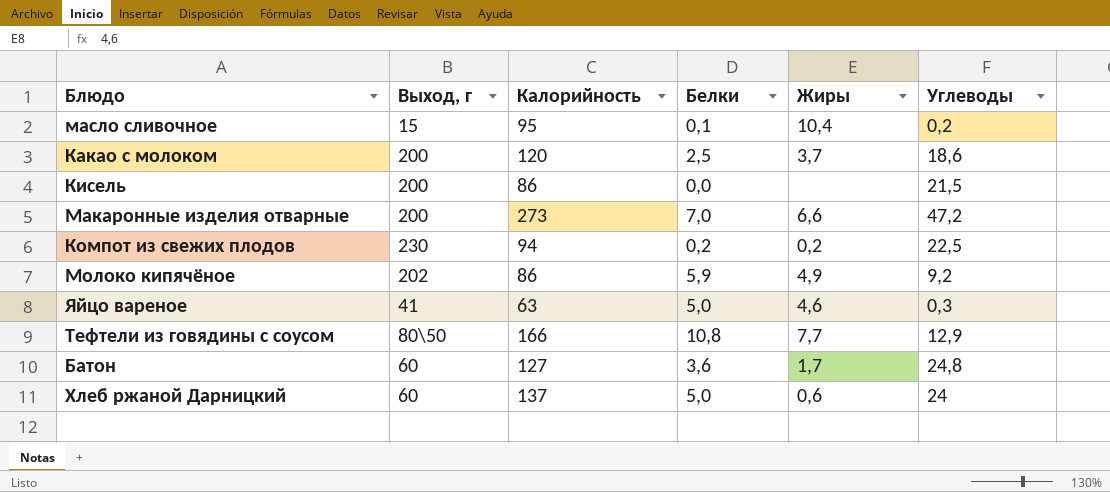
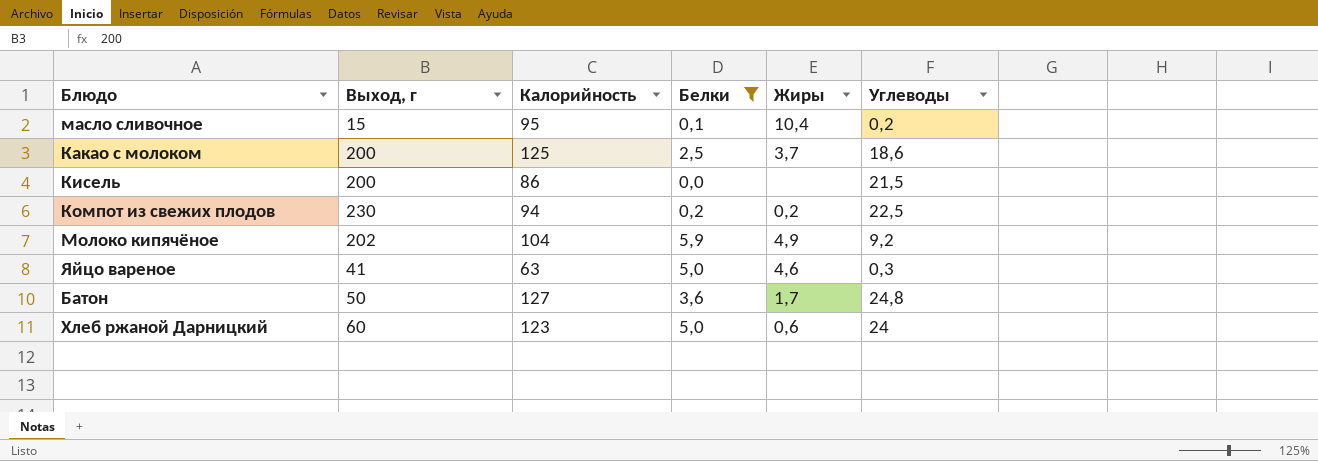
filter: none -> Белки <= 5,9
Какао с молоком | Калорийность: 120 -> 125
Молоко кипячёное | Калорийность: 86 -> 104
Батон | Выход, г: 60 -> 50
Хлеб ржаной Дарницкий | Калорийность: 137 -> 123

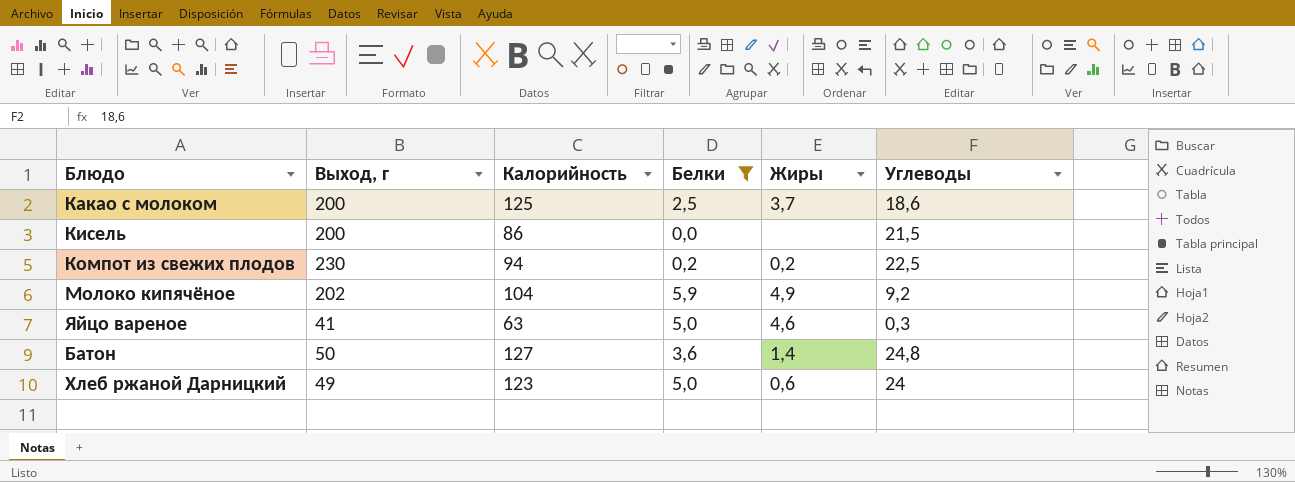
row масло сливочное: 15 | 95 | 0,1 | 10,4 | 0,2 -> none
Батон | Жиры: 1,7 -> 1,4
Хлеб ржаной Дарницкий | Выход, г: 60 -> 49

